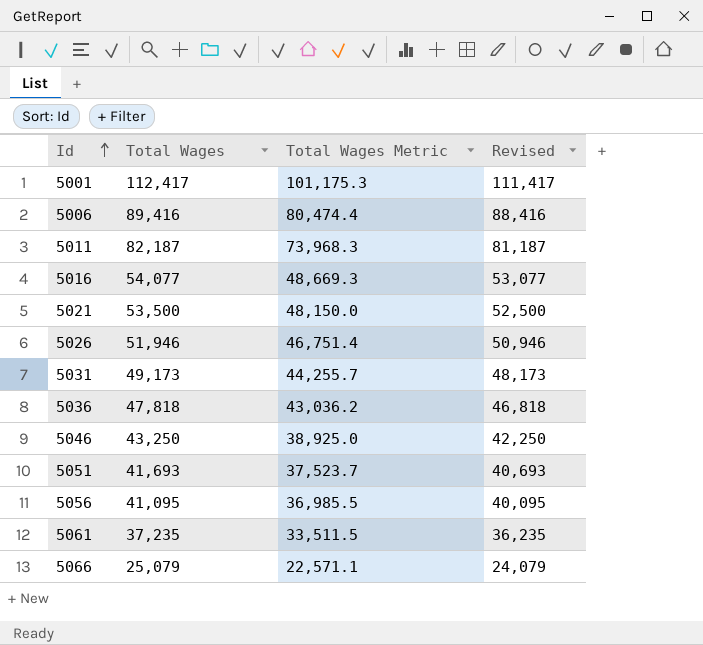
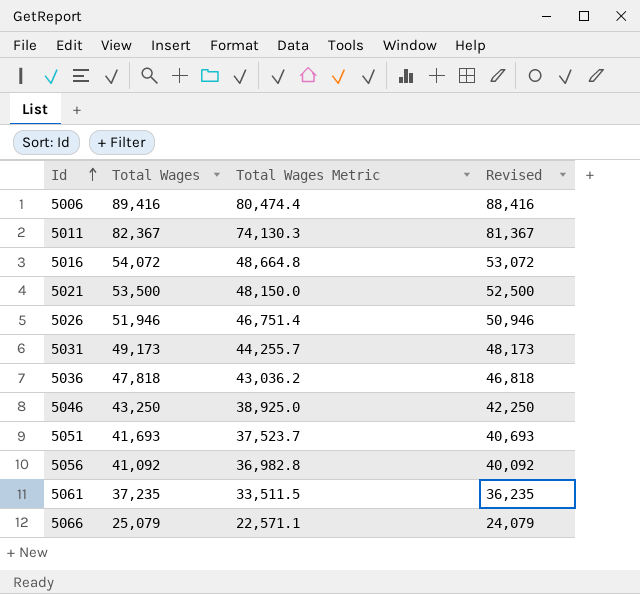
row 5001: 112,417 | 101,175.3 | 111,417 -> none
5011 | Total Wages: 82,187 -> 82,367
5011 | Total Wages Metric: 73,968.3 -> 74,130.3
5011 | Revised: 81,187 -> 81,367
5016 | Total Wages: 54,077 -> 54,072
5016 | Total Wages Metric: 48,669.3 -> 48,664.8
5016 | Revised: 53,077 -> 53,072
5056 | Total Wages: 41,095 -> 41,092
5056 | Total Wages Metric: 36,985.5 -> 36,982.8
5056 | Revised: 40,095 -> 40,092

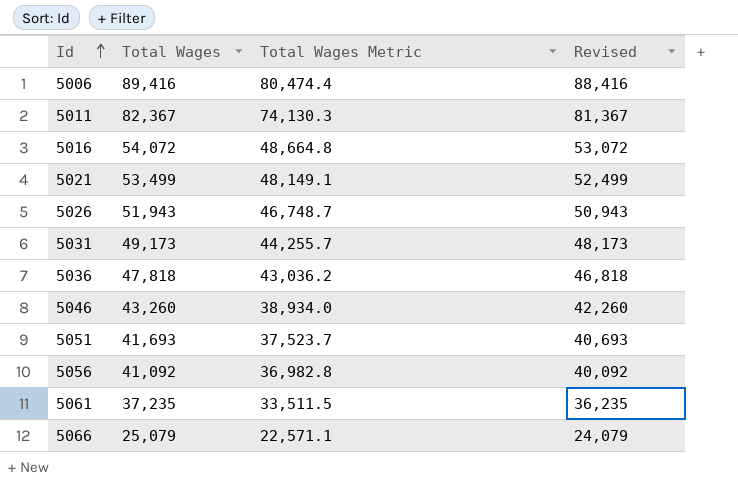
5021 | Total Wages: 53,500 -> 53,499
5021 | Total Wages Metric: 48,150.0 -> 48,149.1
5021 | Revised: 52,500 -> 52,499
5026 | Total Wages: 51,946 -> 51,943
5026 | Total Wages Metric: 46,751.4 -> 46,748.7
5026 | Revised: 50,946 -> 50,943
5046 | Total Wages: 43,250 -> 43,260
5046 | Total Wages Metric: 38,925.0 -> 38,934.0
5046 | Revised: 42,250 -> 42,260

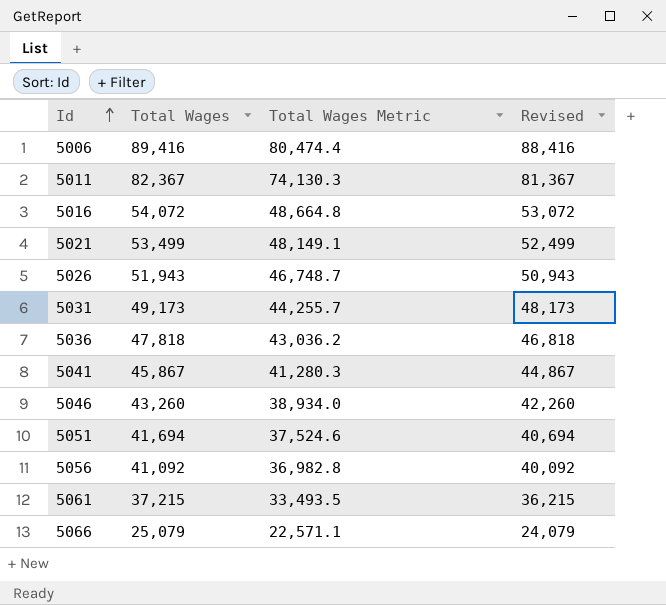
row 5041: none -> 45,867 | 41,280.3 | 44,867
5051 | Total Wages: 41,693 -> 41,694
5051 | Total Wages Metric: 37,523.7 -> 37,524.6
5051 | Revised: 40,693 -> 40,694
5061 | Total Wages: 37,235 -> 37,215
5061 | Total Wages Metric: 33,511.5 -> 33,493.5
5061 | Revised: 36,235 -> 36,215

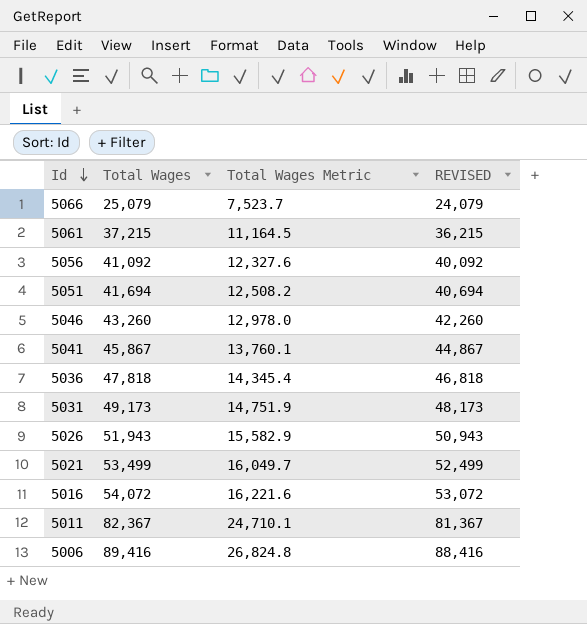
row order: Id ascending -> Id descending
column Total Wages Metric | formula: [Total Wages] * 0.9 -> [Total Wages] * 0.3
column name: Revised -> REVISED

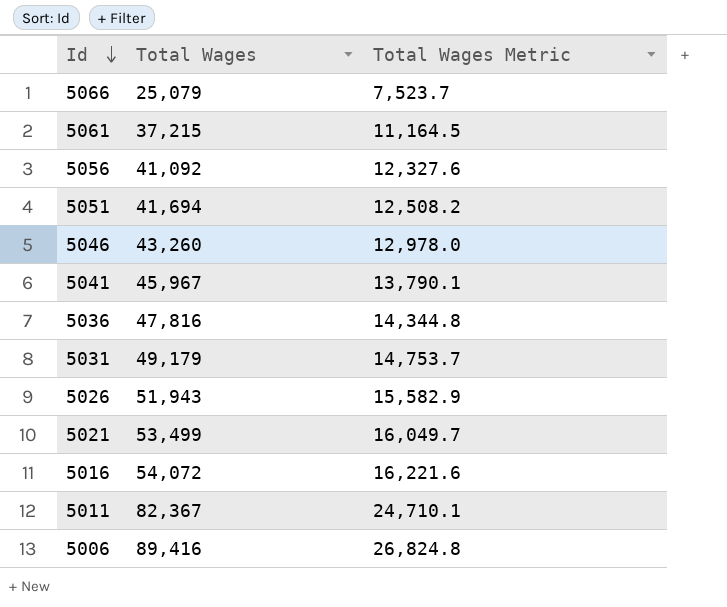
column REVISED | formula: [Total Wages] - 1000 -> none
5041 | Total Wages: 45,867 -> 45,967
5041 | Total Wages Metric: 13,760.1 -> 13,790.1
5036 | Total Wages: 47,818 -> 47,816
5036 | Total Wages Metric: 14,345.4 -> 14,344.8
5031 | Total Wages: 49,173 -> 49,179
5031 | Total Wages Metric: 14,751.9 -> 14,753.7

